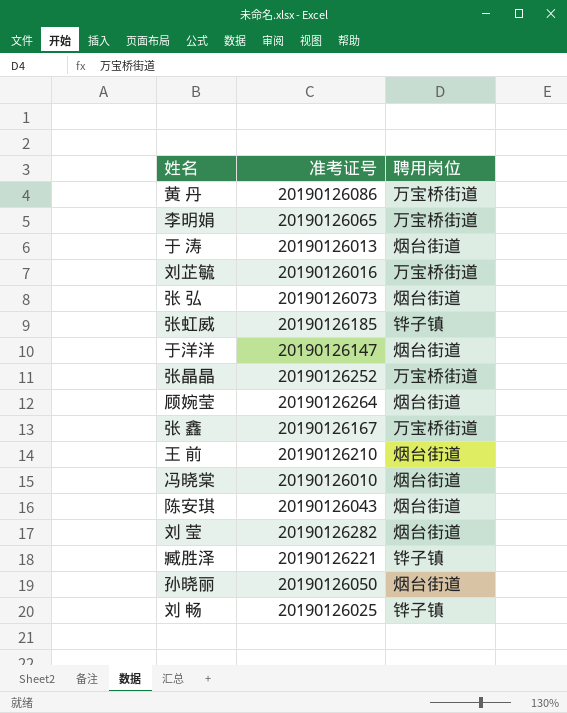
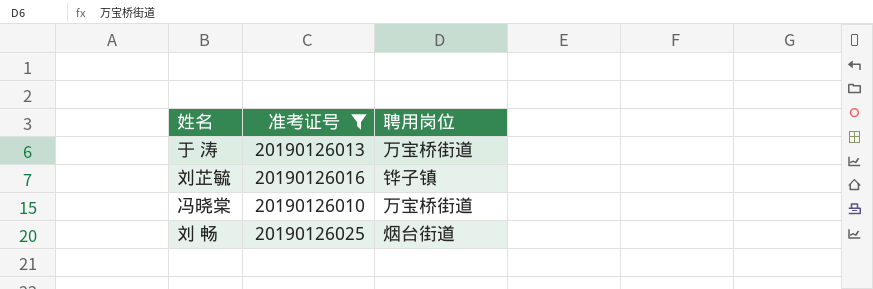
filter: none -> 准考证号 <= 20190126025
于 涛 | 聘用岗位: 烟台街道 -> 万宝桥街道
刘芷毓 | 聘用岗位: 万宝桥街道 -> 铧子镇
冯晓棠 | 聘用岗位: 烟台街道 -> 万宝桥街道
刘 畅 | 聘用岗位: 铧子镇 -> 烟台街道

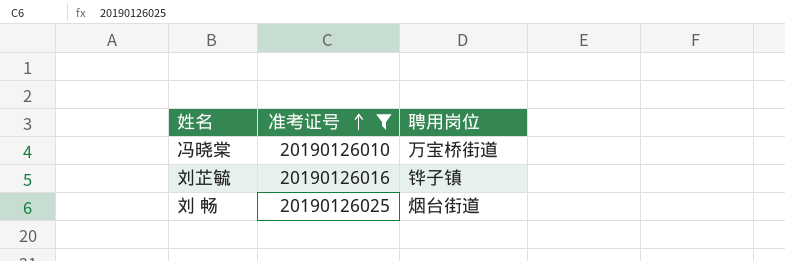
row order: none -> 准考证号 ascending
row 于 涛: 20190126013 | 万宝桥街道 -> none

